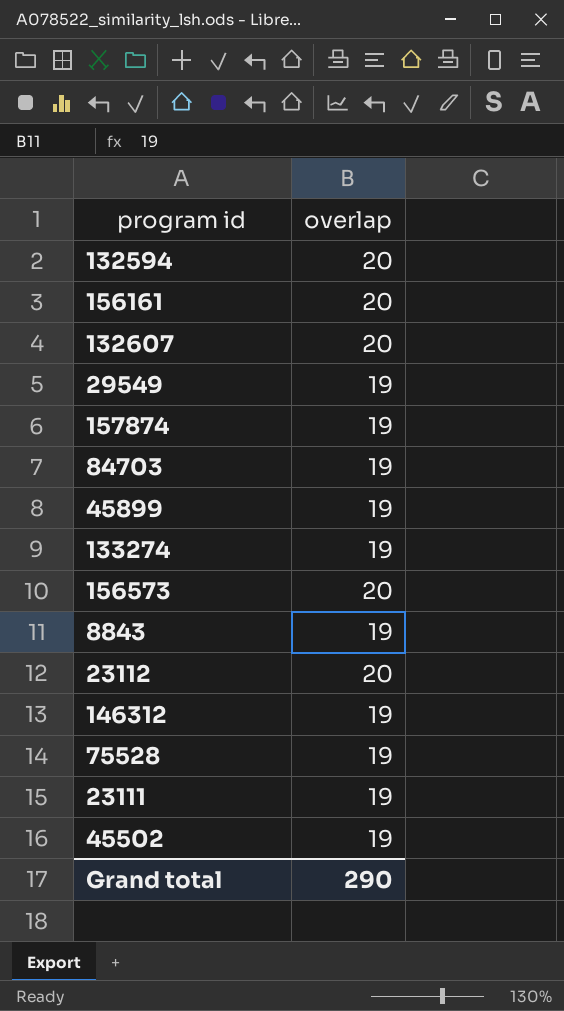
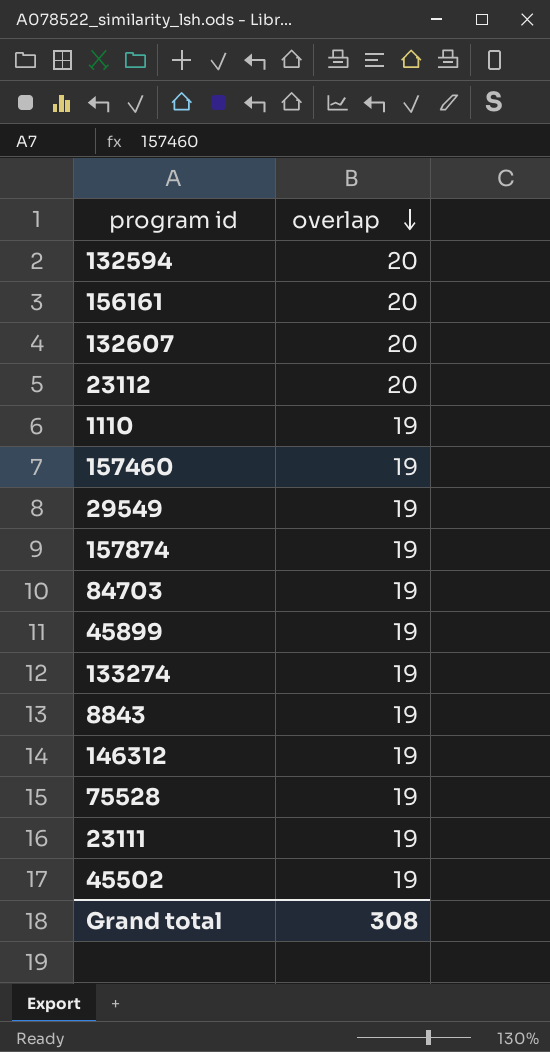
row order: none -> overlap descending
row 156573: 20 -> none
row 1110: none -> 19
row 157460: none -> 19
Grand total | overlap: 290 -> 308

